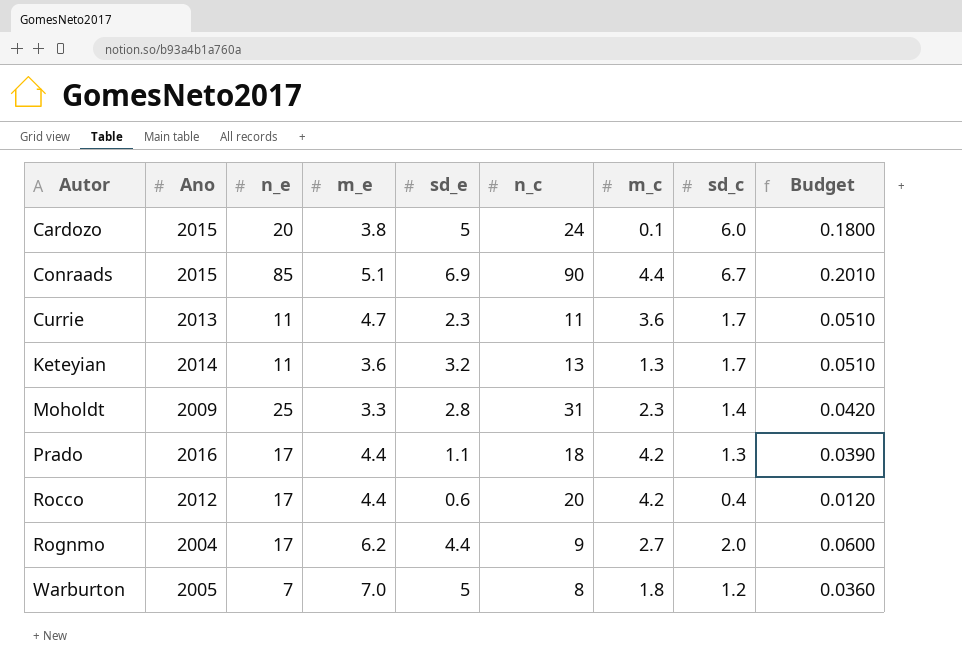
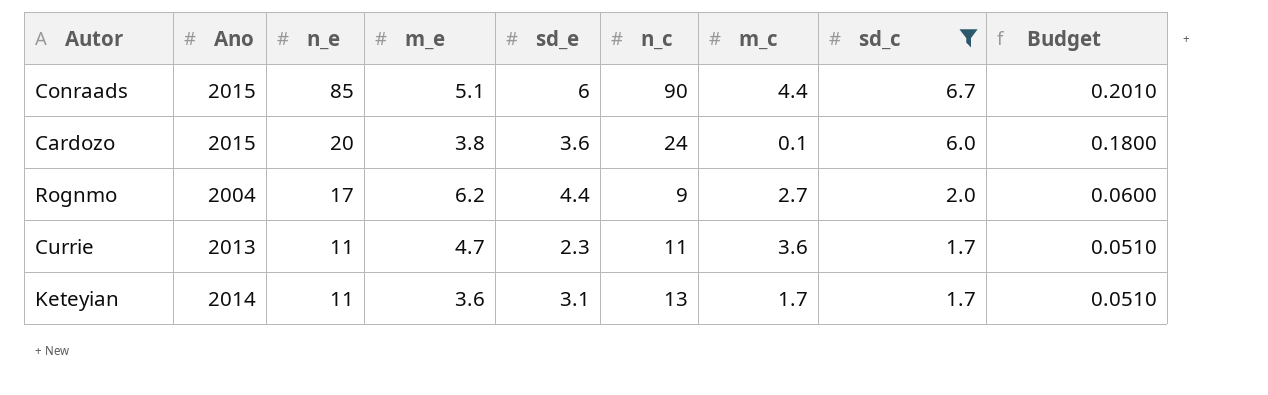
filter: none -> sd_c >= 1.7
row order: Autor ascending -> n_e descending
Conraads | sd_e: 6.9 -> 6
Cardozo | sd_e: 5 -> 3.6
Keteyian | sd_e: 3.2 -> 3.1
Keteyian | m_c: 1.3 -> 1.7

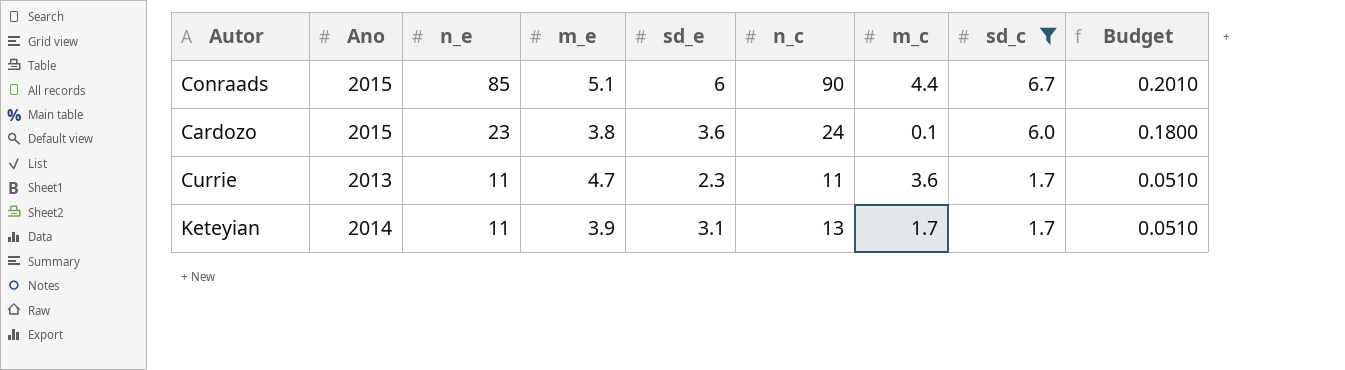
row Rognmo: 2004 | 17 | 6.2 | 4.4 | 9 | 2.7 | 2.0 | 0.0600 -> none
Cardozo | n_e: 20 -> 23
Keteyian | m_e: 3.6 -> 3.9

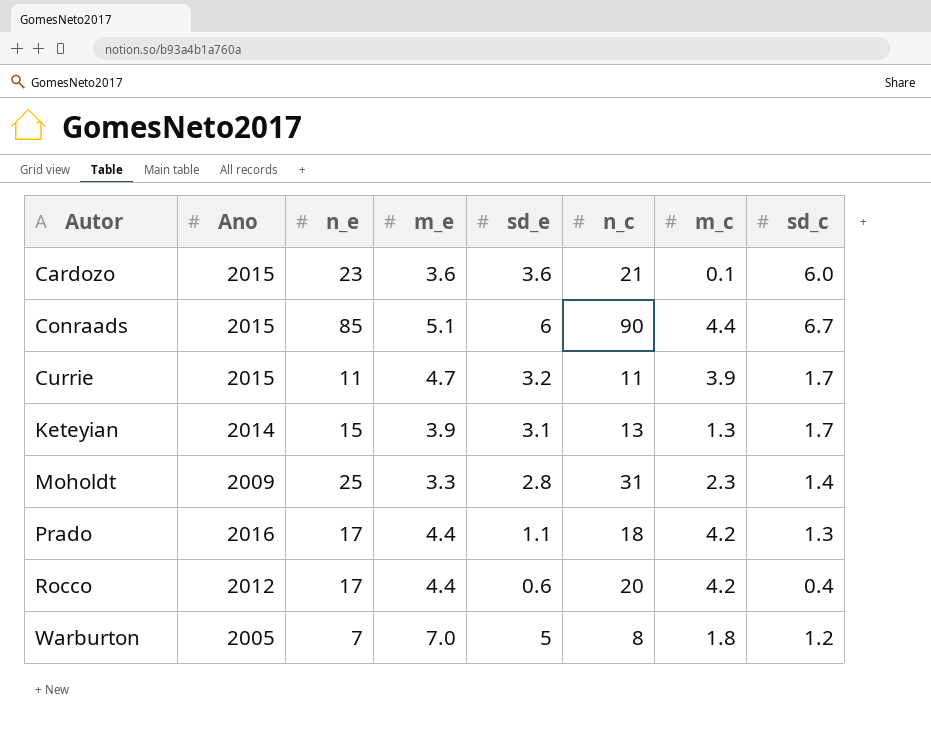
filter: sd_c >= 1.7 -> none
row order: n_e descending -> Autor ascending
column Budget | formula: [sd_c] * 0.03 -> none
Cardozo | m_e: 3.8 -> 3.6
Cardozo | n_c: 24 -> 21
Currie | Ano: 2013 -> 2015
Currie | sd_e: 2.3 -> 3.2
Currie | m_c: 3.6 -> 3.9
Keteyian | n_e: 11 -> 15
Keteyian | m_c: 1.7 -> 1.3

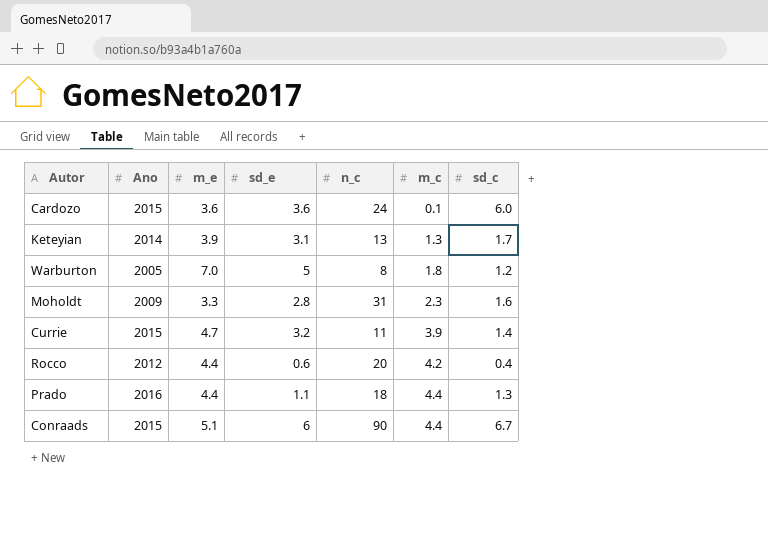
row order: Autor ascending -> m_c ascending
column n_e | position: 3 -> none
Cardozo | n_c: 21 -> 24
Moholdt | sd_c: 1.4 -> 1.6
Currie | sd_c: 1.7 -> 1.4
Prado | m_c: 4.2 -> 4.4

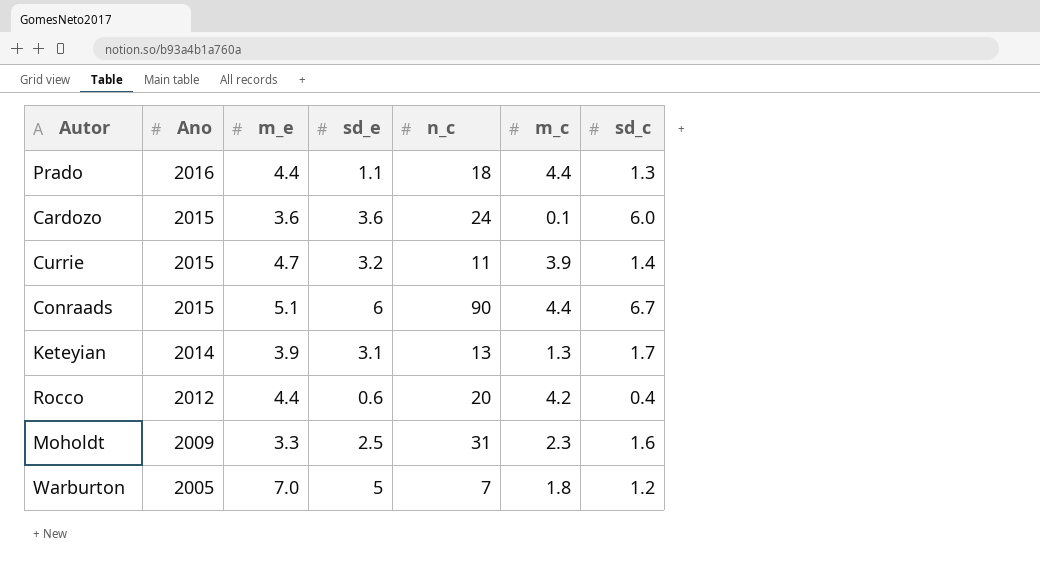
row order: m_c ascending -> Ano descending
Moholdt | sd_e: 2.8 -> 2.5
Warburton | n_c: 8 -> 7

